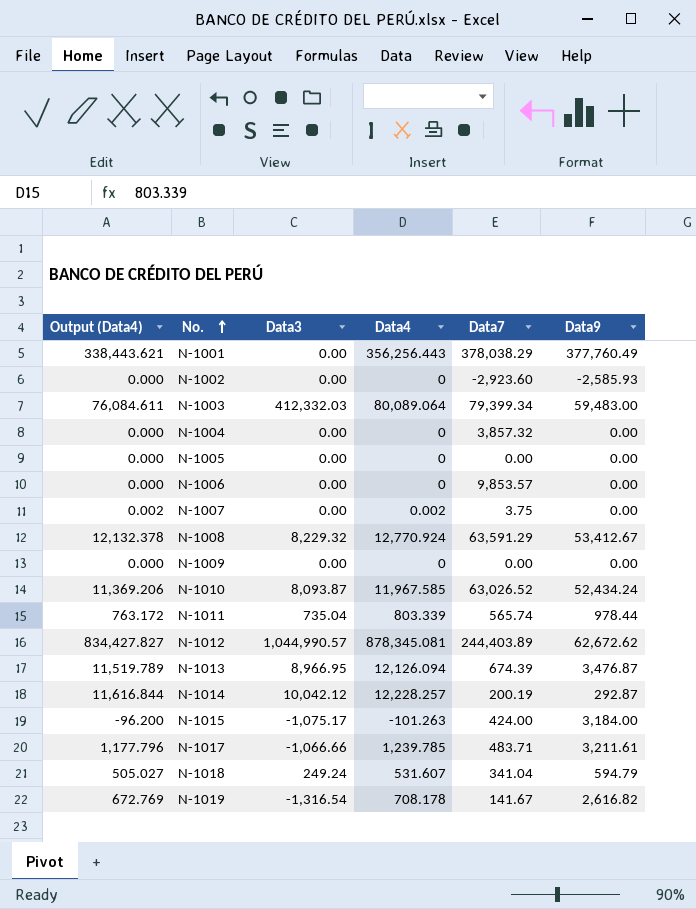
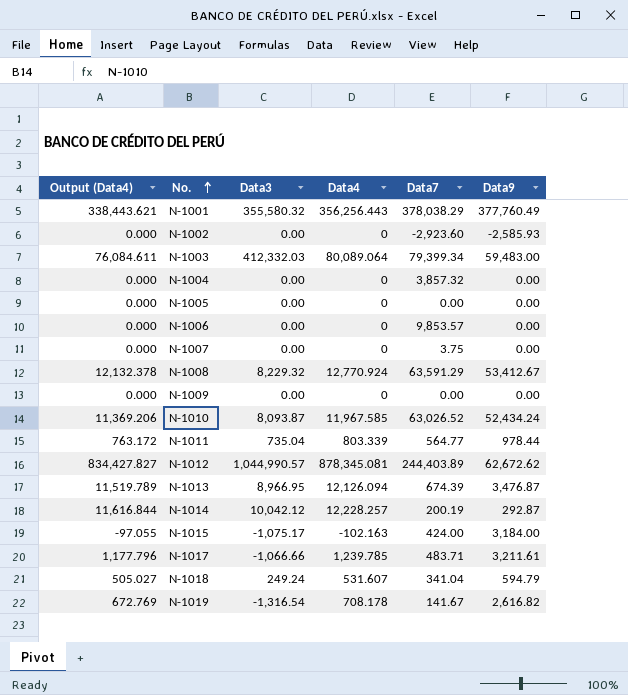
N-1001 | Data3: 0.00 -> 355,580.32
N-1007 | Output (Data4): 0.002 -> 0.000
N-1007 | Data4: 0.002 -> 0
N-1011 | Data7: 565.74 -> 564.77
N-1015 | Output (Data4): -96.200 -> -97.055
N-1015 | Data4: -101.263 -> -102.163

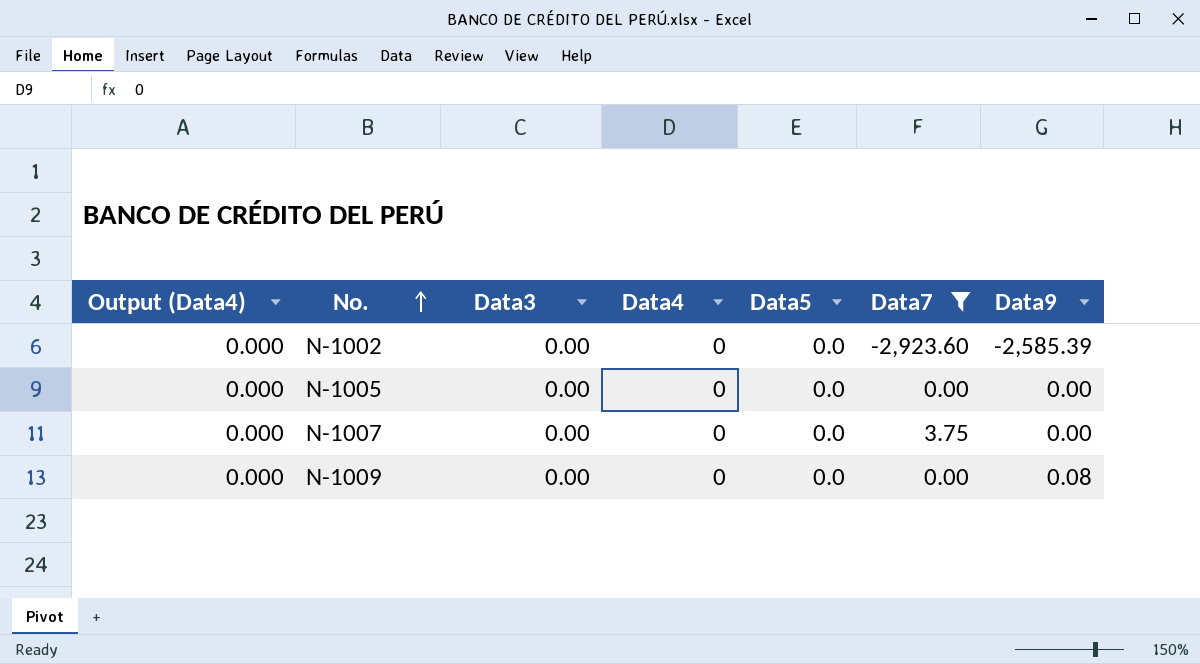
filter: none -> Data7 <= 3.75
column Data5 | position: none -> 5
N-1002 | Data9: -2,585.93 -> -2,585.39
N-1009 | Data9: 0.00 -> 0.08

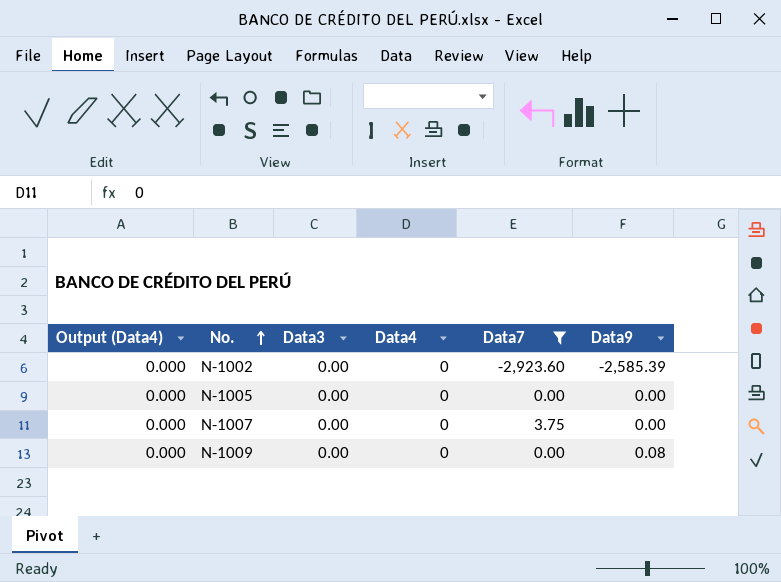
column Data5 | position: 5 -> none

